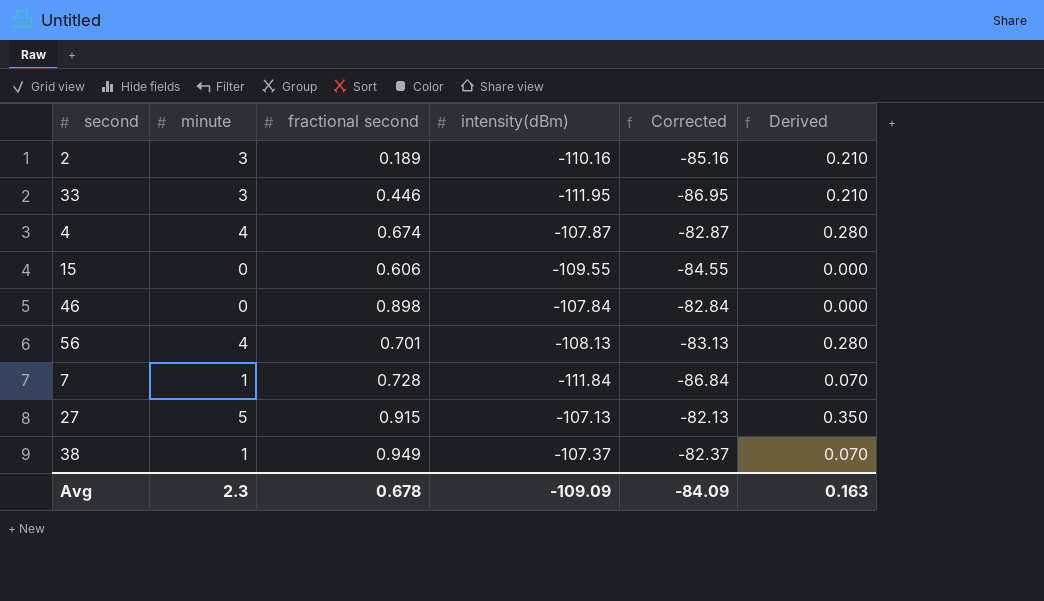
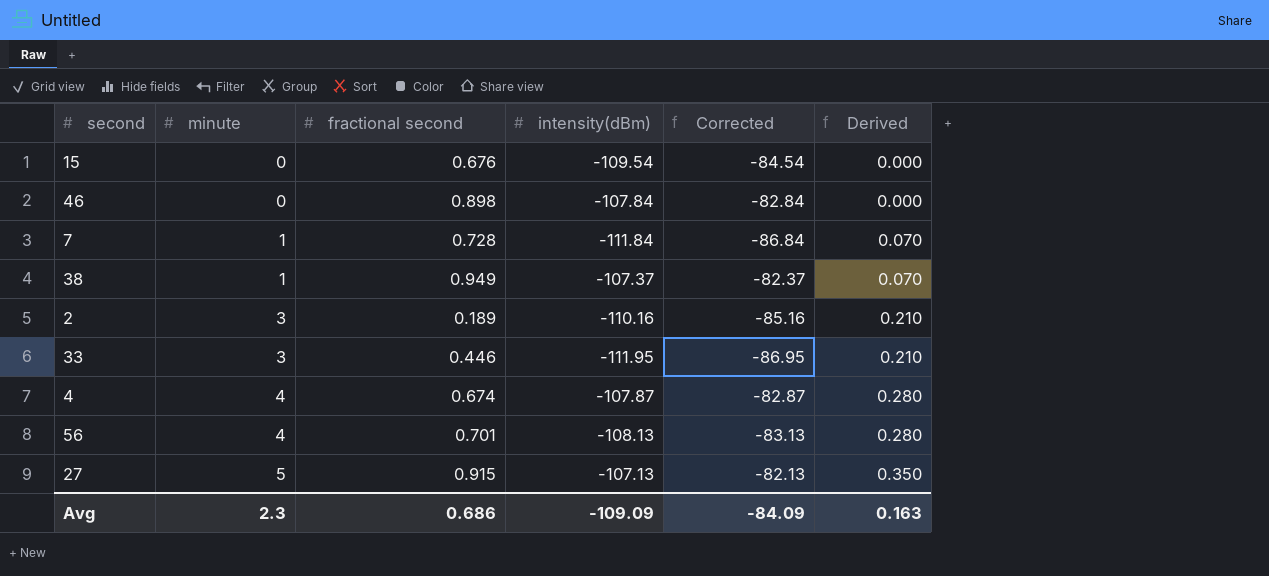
row order: none -> minute ascending
15 | fractional second: 0.606 -> 0.676
15 | intensity(dBm): -109.55 -> -109.54
15 | Corrected: -84.55 -> -84.54
Avg | fractional second: 0.678 -> 0.686

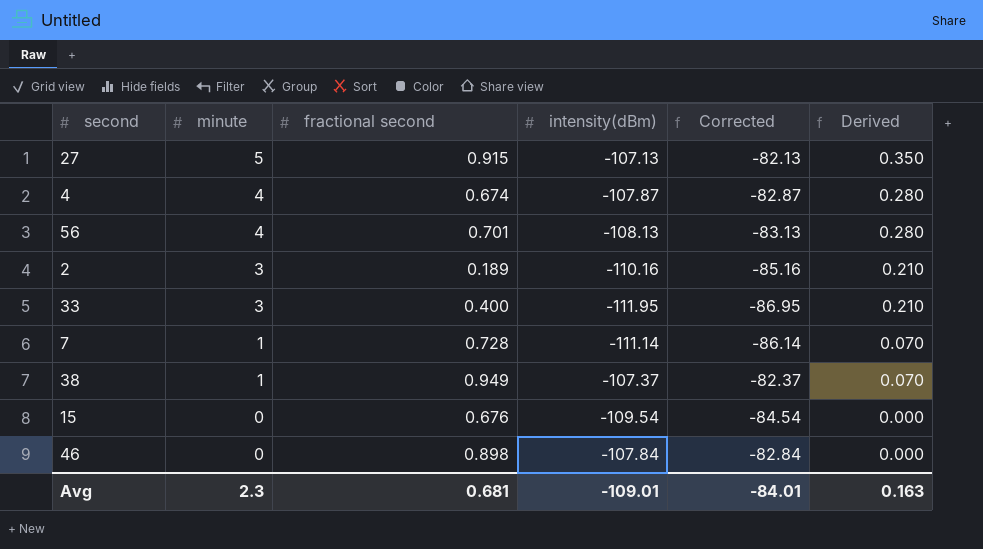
row order: minute ascending -> minute descending
33 | fractional second: 0.446 -> 0.400
7 | intensity(dBm): -111.84 -> -111.14
7 | Corrected: -86.84 -> -86.14
Avg | fractional second: 0.686 -> 0.681
Avg | intensity(dBm): -109.09 -> -109.01
Avg | Corrected: -84.09 -> -84.01

